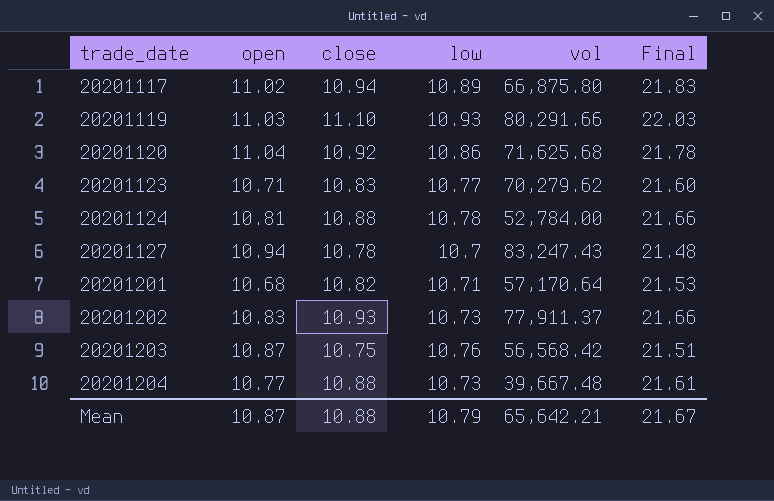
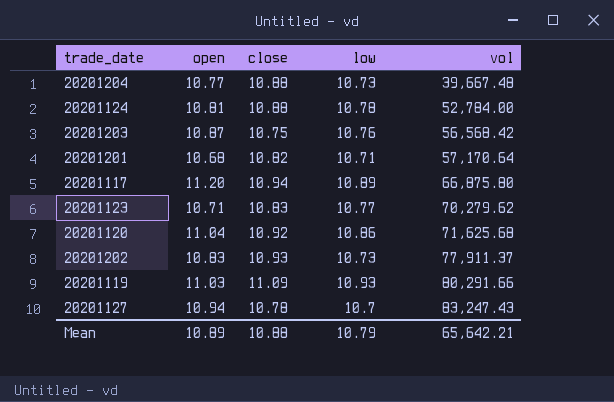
row order: trade_date ascending -> vol ascending
column Final | formula: [close] + [low] -> none
20201117 | open: 11.02 -> 11.20
20201119 | close: 11.10 -> 11.09
Mean | open: 10.87 -> 10.89

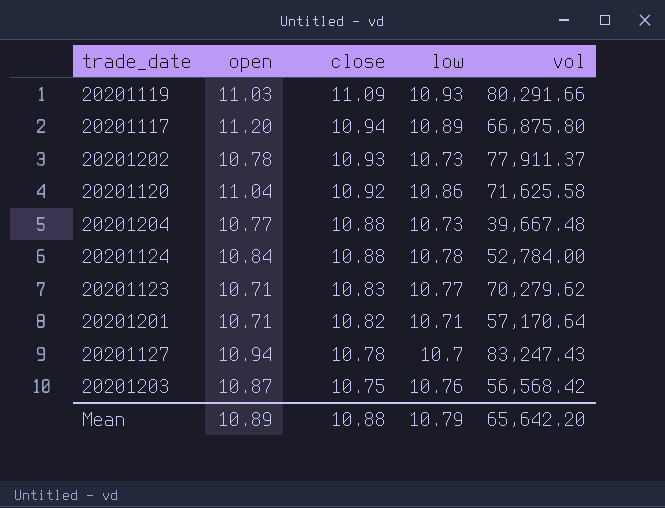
row order: vol ascending -> close descending
20201202 | open: 10.83 -> 10.78
20201120 | vol: 71,625.68 -> 71,625.58
20201124 | open: 10.81 -> 10.84
20201201 | open: 10.68 -> 10.71
Mean | vol: 65,642.21 -> 65,642.20

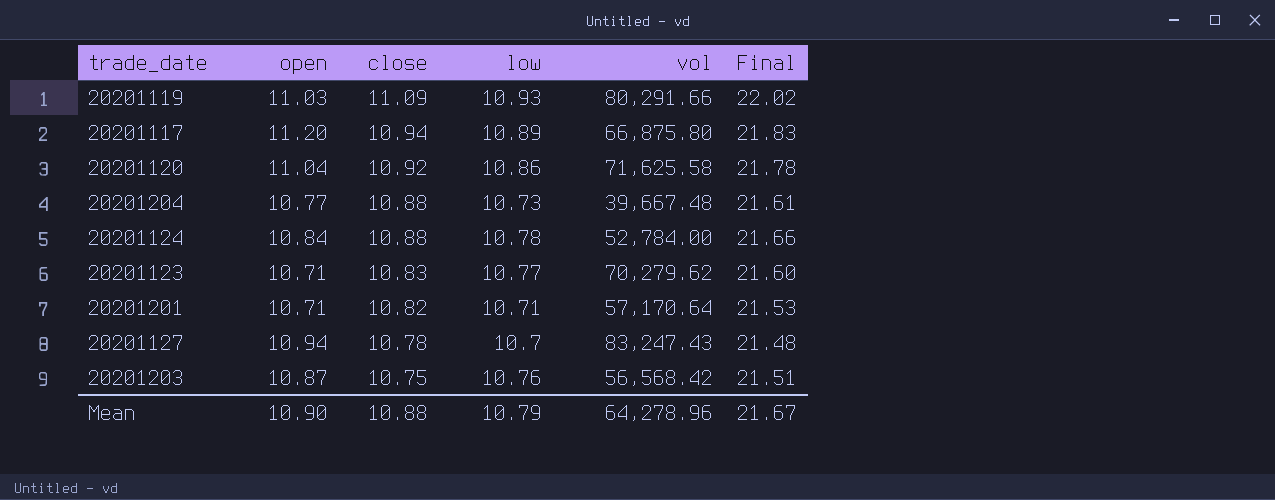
column Final | formula: none -> [close] + [low]
row 20201202: 10.78 | 10.93 | 10.73 | 77,911.37 -> none
Mean | open: 10.89 -> 10.90
Mean | vol: 65,642.20 -> 64,278.96

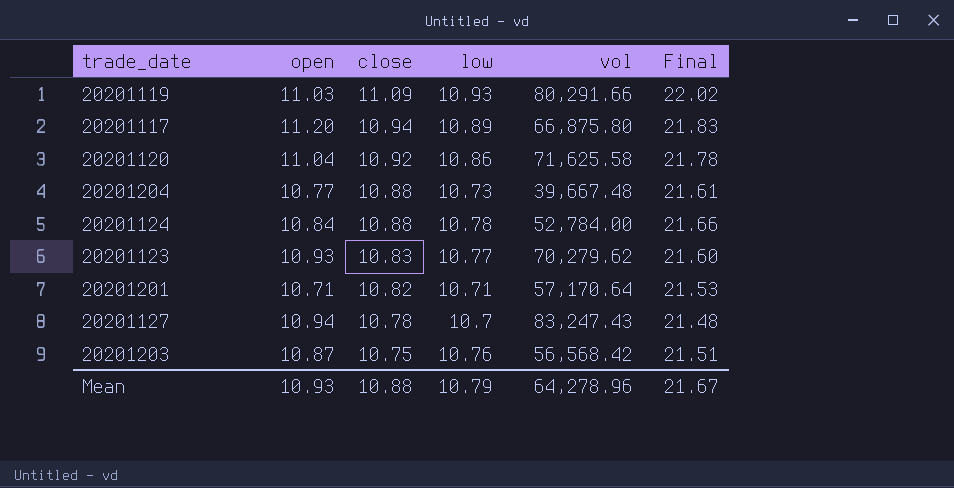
20201123 | open: 10.71 -> 10.93
Mean | open: 10.90 -> 10.93

